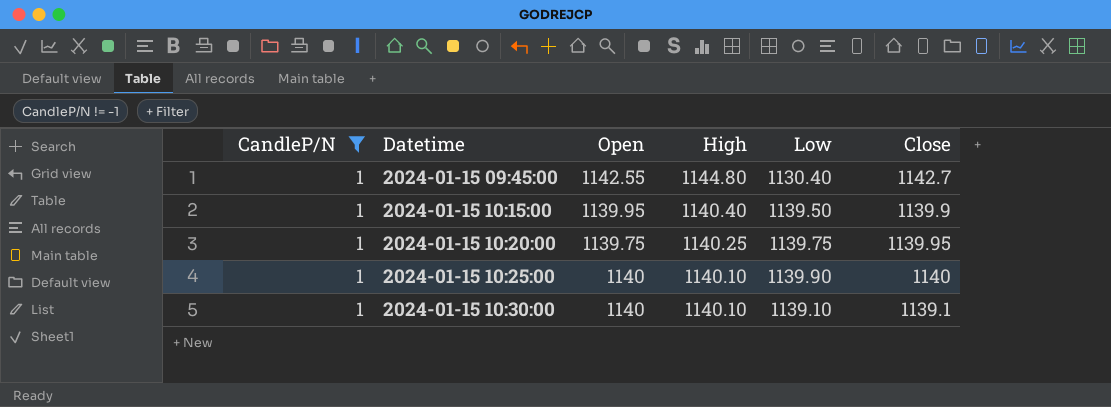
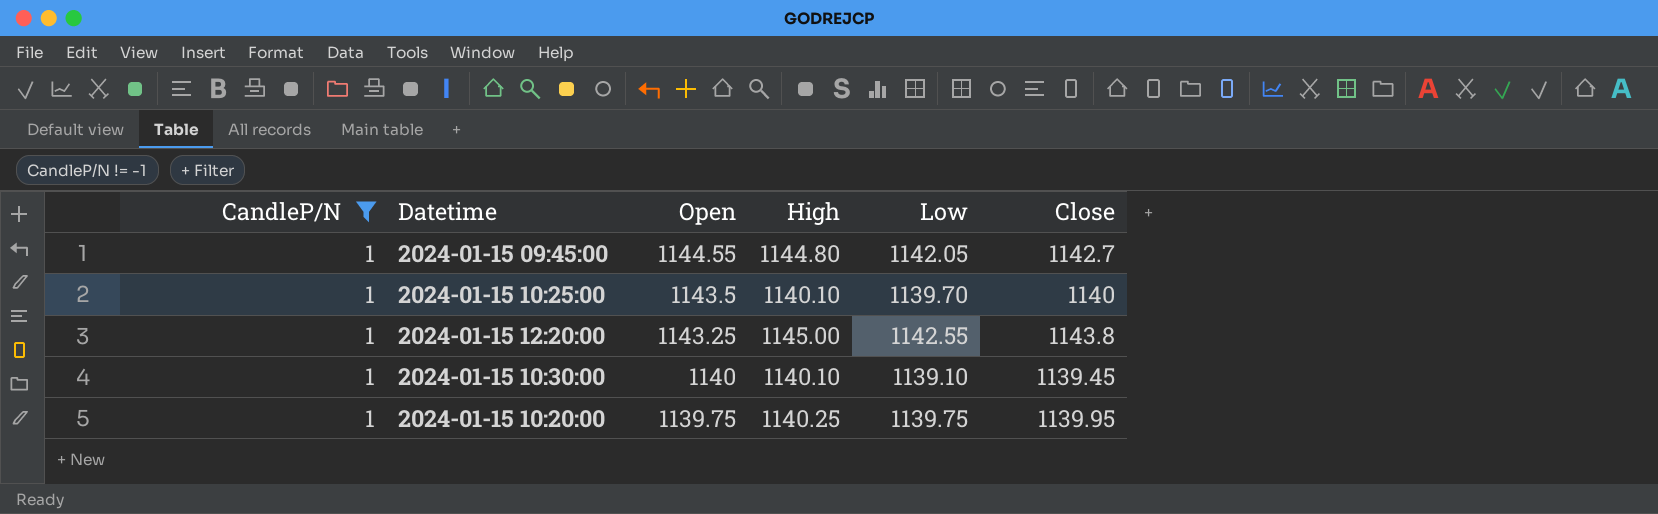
row order: Datetime ascending -> Open descending
row 2024-01-15 10:15:00: 1 | 1139.95 | 1140.40 | 1139.50 | 1139.9 -> none
2024-01-15 09:45:00 | Open: 1142.55 -> 1144.55
2024-01-15 09:45:00 | Low: 1130.40 -> 1142.05
2024-01-15 10:25:00 | Open: 1140 -> 1143.5
2024-01-15 10:25:00 | Low: 1139.90 -> 1139.70
row 2024-01-15 12:20:00: none -> 1 | 1143.25 | 1145.00 | 1142.55 | 1143.8
2024-01-15 10:30:00 | Close: 1139.1 -> 1139.45

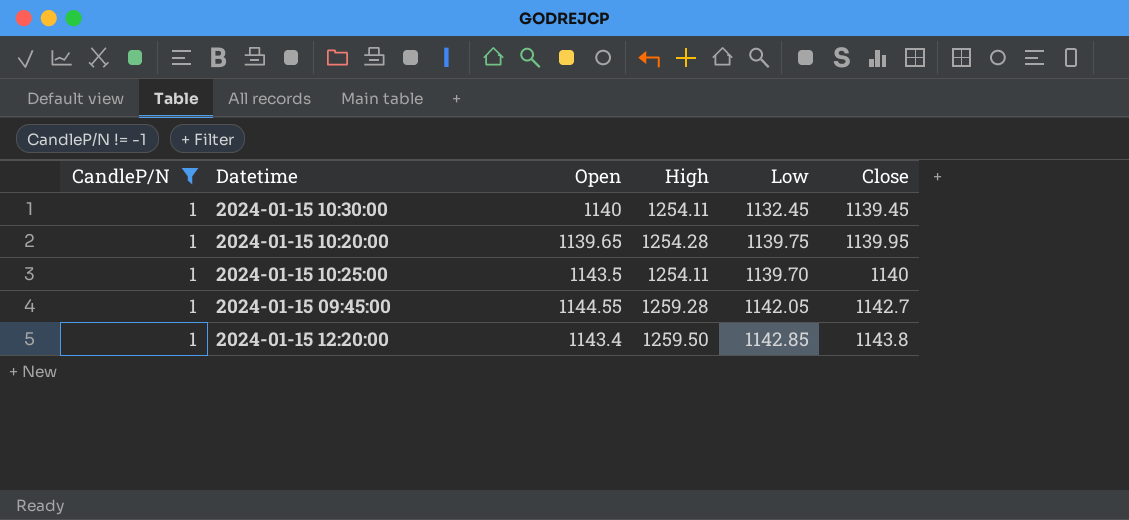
row order: Open descending -> Close ascending
2024-01-15 10:30:00 | High: 1140.10 -> 1254.11
2024-01-15 10:30:00 | Low: 1139.10 -> 1132.45
2024-01-15 10:20:00 | Open: 1139.75 -> 1139.65
2024-01-15 10:20:00 | High: 1140.25 -> 1254.28
2024-01-15 10:25:00 | High: 1140.10 -> 1254.11
2024-01-15 09:45:00 | High: 1144.80 -> 1259.28
2024-01-15 12:20:00 | Open: 1143.25 -> 1143.4
2024-01-15 12:20:00 | High: 1145.00 -> 1259.50
2024-01-15 12:20:00 | Low: 1142.55 -> 1142.85

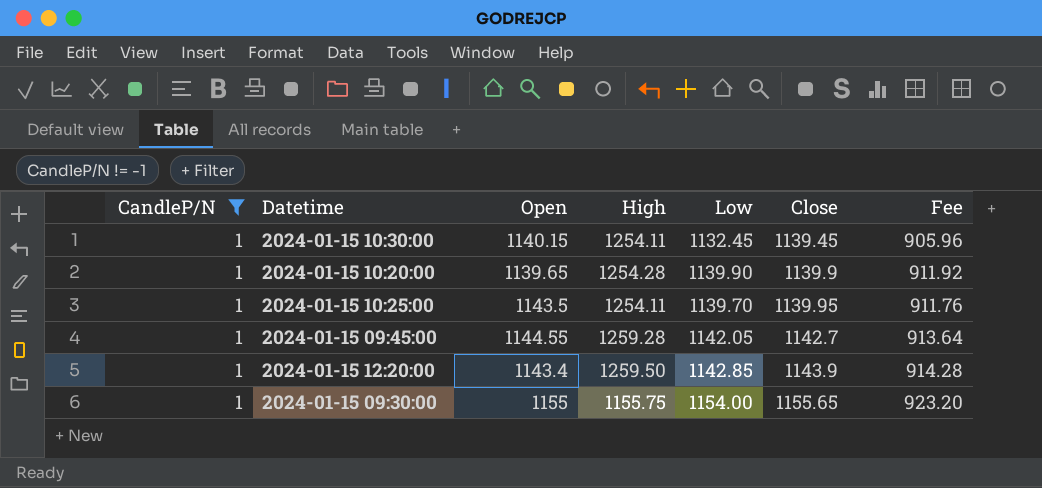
column Fee | formula: none -> [Low] * 0.8
2024-01-15 10:30:00 | Open: 1140 -> 1140.15
2024-01-15 10:20:00 | Low: 1139.75 -> 1139.90
2024-01-15 10:20:00 | Close: 1139.95 -> 1139.9
2024-01-15 10:25:00 | Close: 1140 -> 1139.95
2024-01-15 12:20:00 | Close: 1143.8 -> 1143.9
row 2024-01-15 09:30:00: none -> 1 | 1155 | 1155.75 | 1154.00 | 1155.65 | 923.20

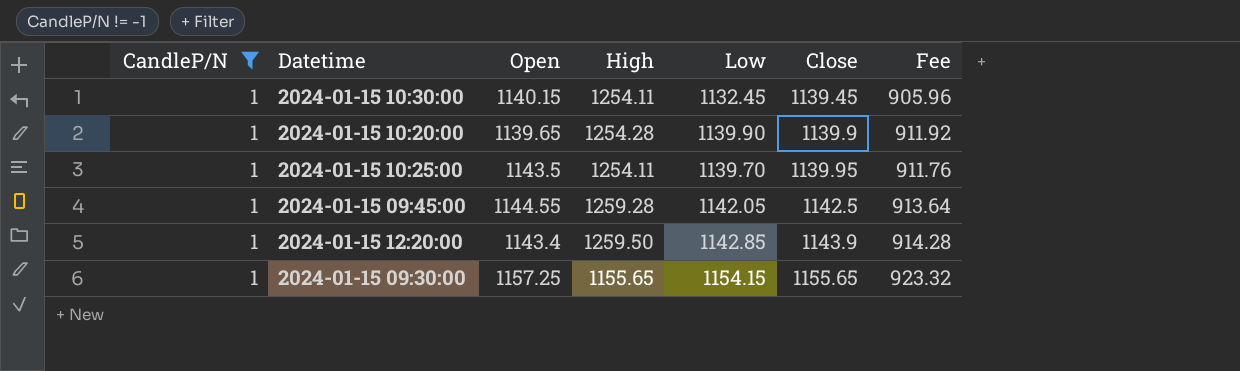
2024-01-15 09:45:00 | Close: 1142.7 -> 1142.5
2024-01-15 09:30:00 | Open: 1155 -> 1157.25
2024-01-15 09:30:00 | High: 1155.75 -> 1155.65
2024-01-15 09:30:00 | Low: 1154.00 -> 1154.15
2024-01-15 09:30:00 | Fee: 923.20 -> 923.32

